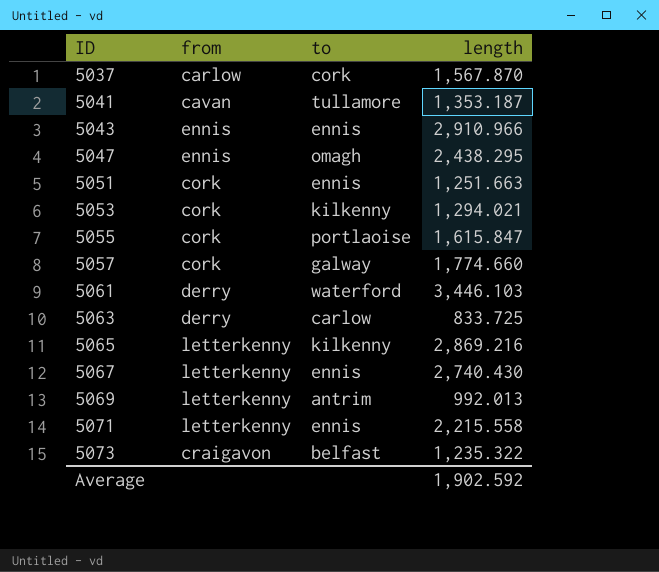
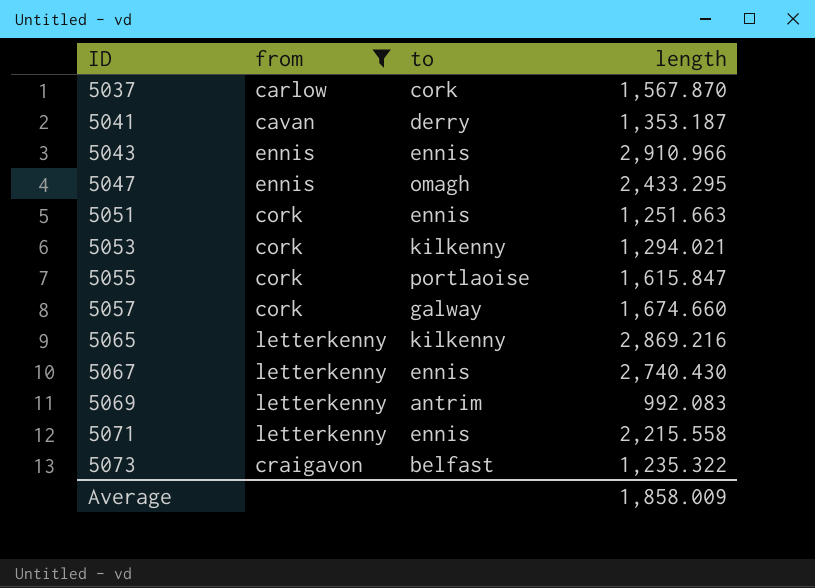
filter: none -> from != derry
5041 | to: tullamore -> derry
5047 | length: 2,438.295 -> 2,433.295
5057 | length: 1,774.660 -> 1,674.660
5069 | length: 992.013 -> 992.083
Average | length: 1,902.592 -> 1,858.009

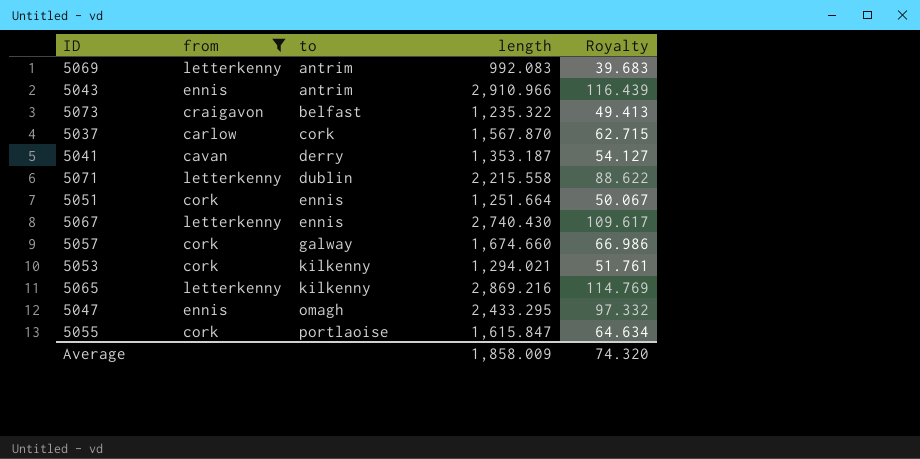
row order: ID ascending -> to ascending
column Royalty | formula: none -> [length] * 0.04
5043 | to: ennis -> antrim
5071 | to: ennis -> dublin
5051 | length: 1,251.663 -> 1,251.664

